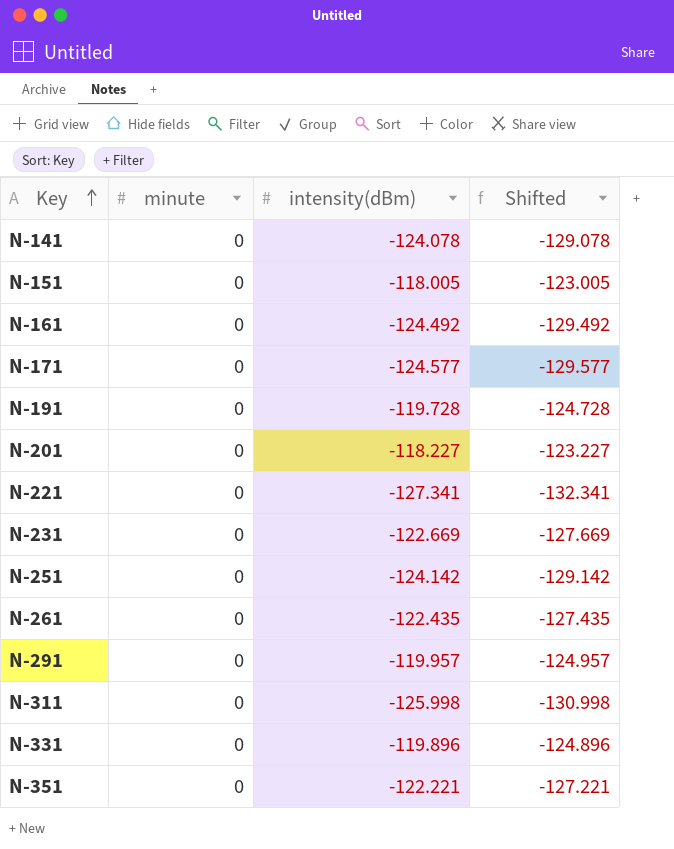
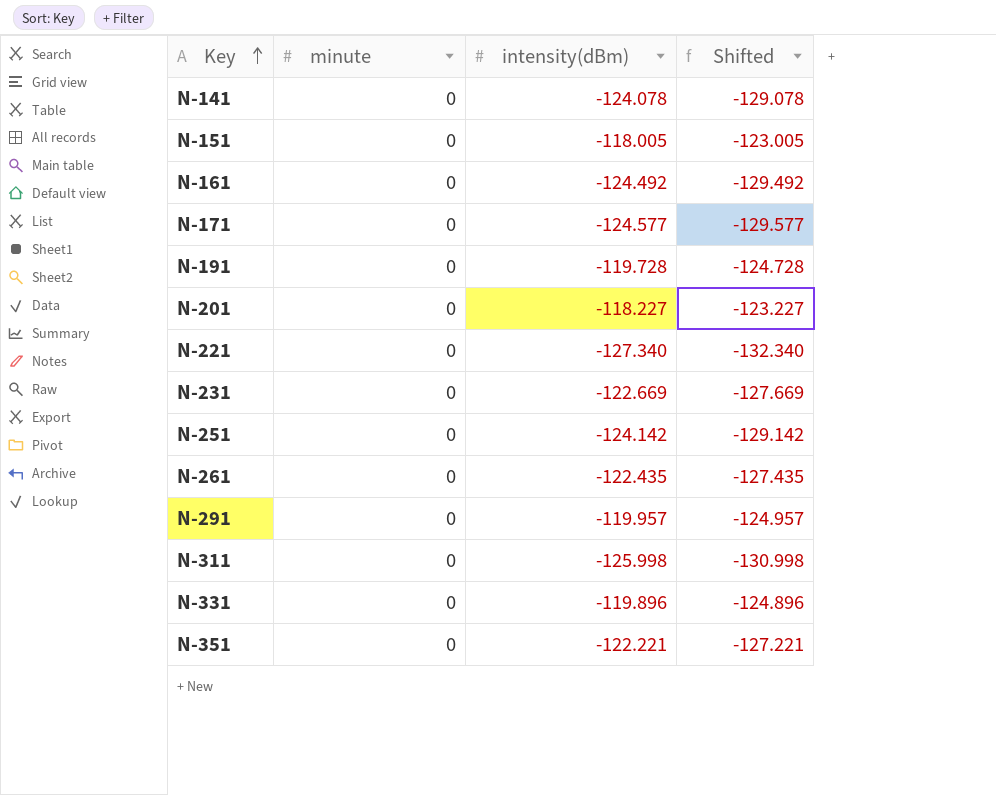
N-221 | intensity(dBm): -127.341 -> -127.340
N-221 | Shifted: -132.341 -> -132.340

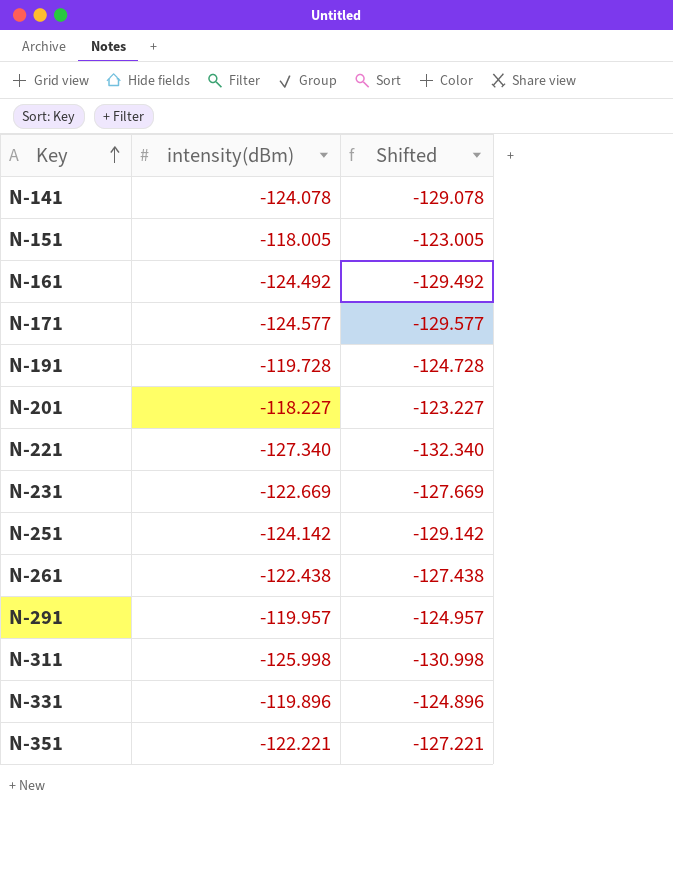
column minute | position: 2 -> none
N-261 | intensity(dBm): -122.435 -> -122.438
N-261 | Shifted: -127.435 -> -127.438

